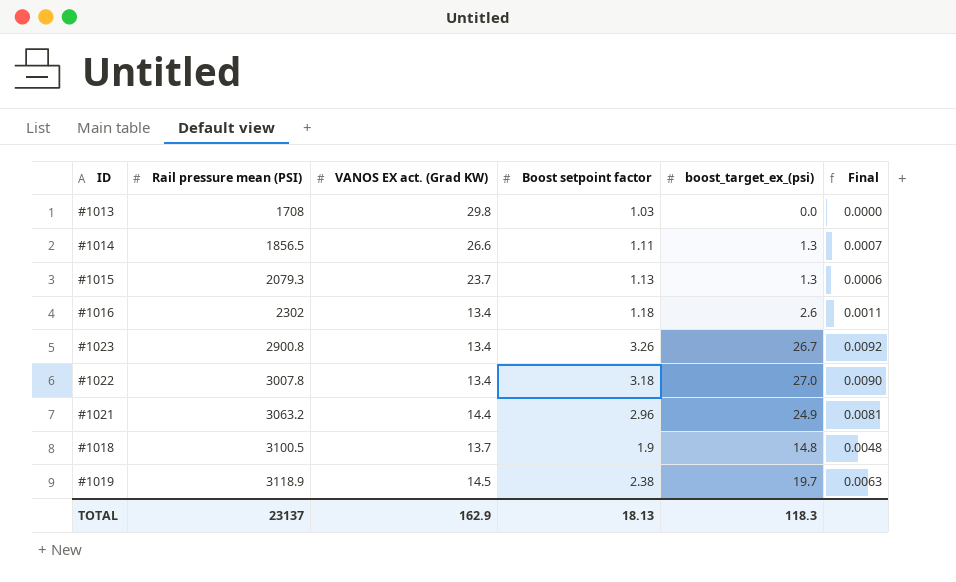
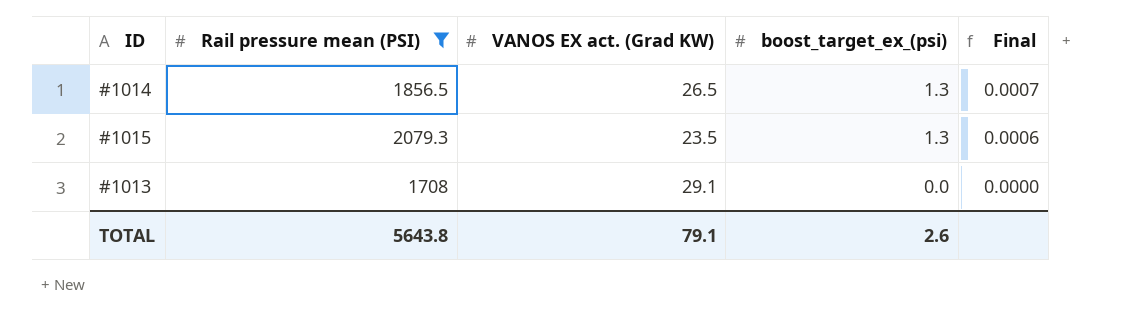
filter: none -> Rail pressure mean (PSI) <= 2079.3
row order: Rail pressure mean (PSI) ascending -> boost_target_ex_(psi) descending
column Boost setpoint factor | position: 4 -> none
#1014 | VANOS EX act. (Grad KW): 26.6 -> 26.5
#1015 | VANOS EX act. (Grad KW): 23.7 -> 23.5
#1013 | VANOS EX act. (Grad KW): 29.8 -> 29.1
TOTAL | Rail pressure mean (PSI): 23137 -> 5643.8
TOTAL | VANOS EX act. (Grad KW): 162.9 -> 79.1
TOTAL | boost_target_ex_(psi): 118.3 -> 2.6

